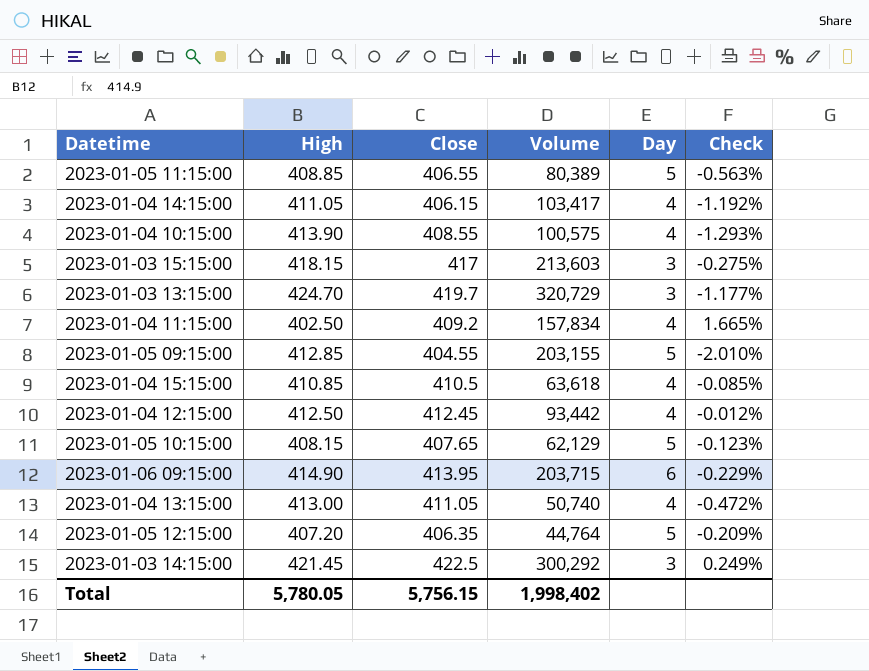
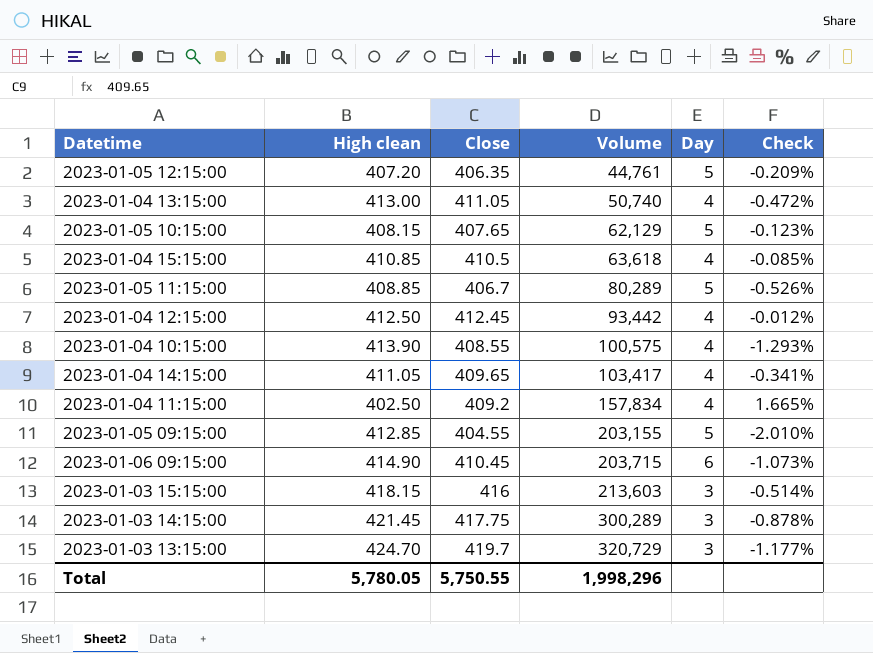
row order: none -> Volume ascending
column name: High -> High clean
2023-01-05 12:15:00 | Volume: 44,764 -> 44,761
2023-01-05 11:15:00 | Close: 406.55 -> 406.7
2023-01-05 11:15:00 | Volume: 80,389 -> 80,289
2023-01-05 11:15:00 | Check: -0.563% -> -0.526%
2023-01-04 14:15:00 | Close: 406.15 -> 409.65
2023-01-04 14:15:00 | Check: -1.192% -> -0.341%
2023-01-06 09:15:00 | Close: 413.95 -> 410.45
2023-01-06 09:15:00 | Check: -0.229% -> -1.073%
2023-01-03 15:15:00 | Close: 417 -> 416
2023-01-03 15:15:00 | Check: -0.275% -> -0.514%
2023-01-03 14:15:00 | Close: 422.5 -> 417.75
2023-01-03 14:15:00 | Volume: 300,292 -> 300,289
2023-01-03 14:15:00 | Check: 0.249% -> -0.878%
Total | Close: 5,756.15 -> 5,750.55
Total | Volume: 1,998,402 -> 1,998,296

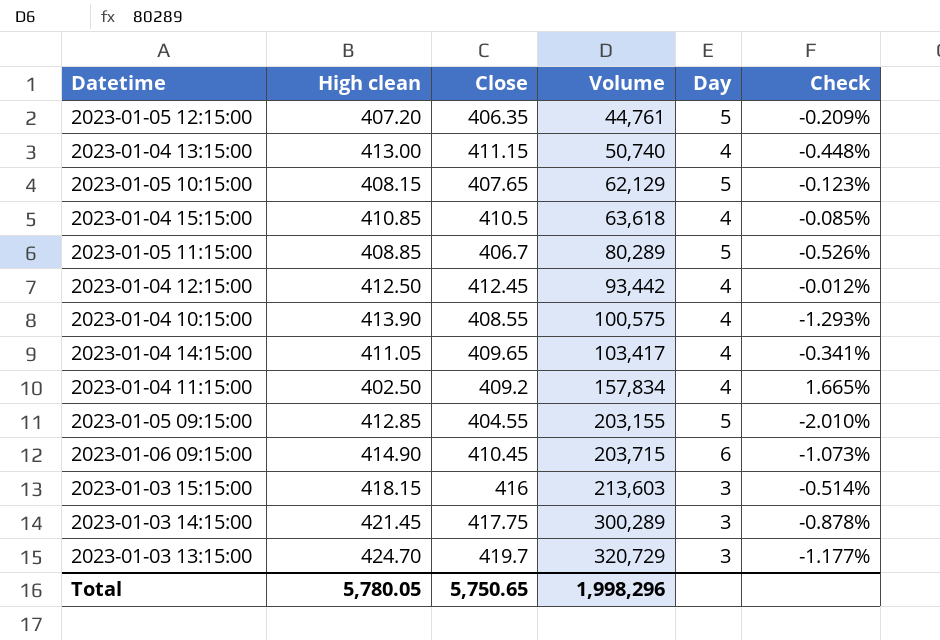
2023-01-04 13:15:00 | Close: 411.05 -> 411.15
2023-01-04 13:15:00 | Check: -0.472% -> -0.448%
Total | Close: 5,750.55 -> 5,750.65

